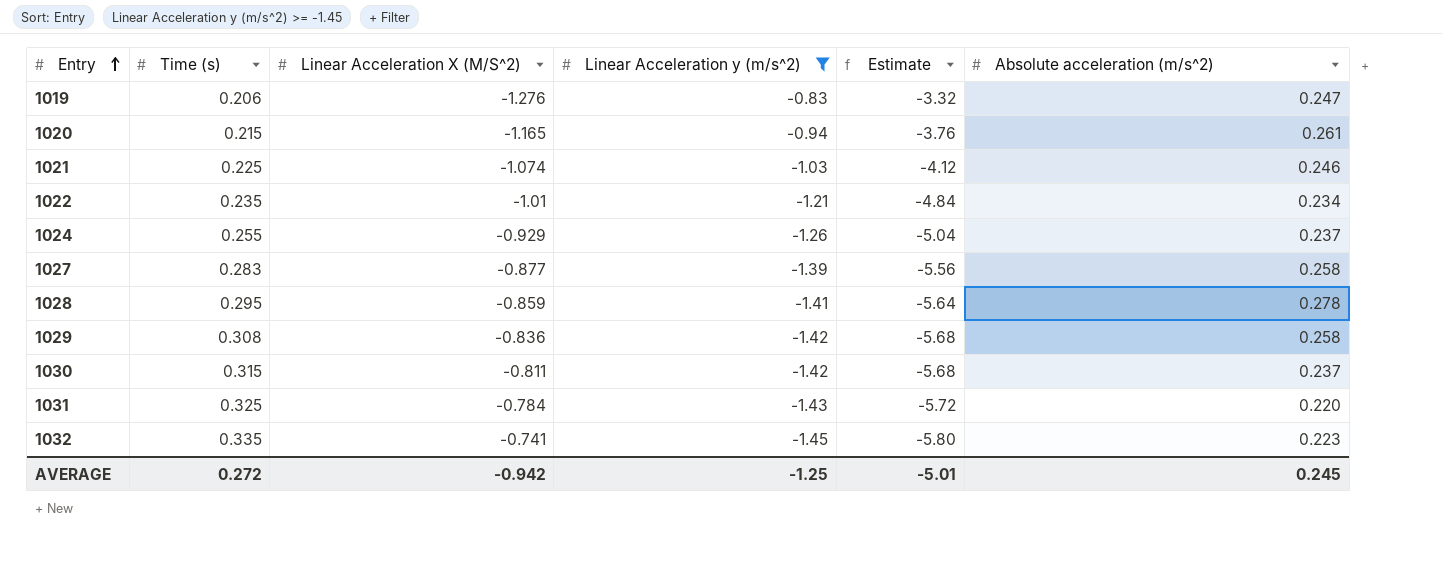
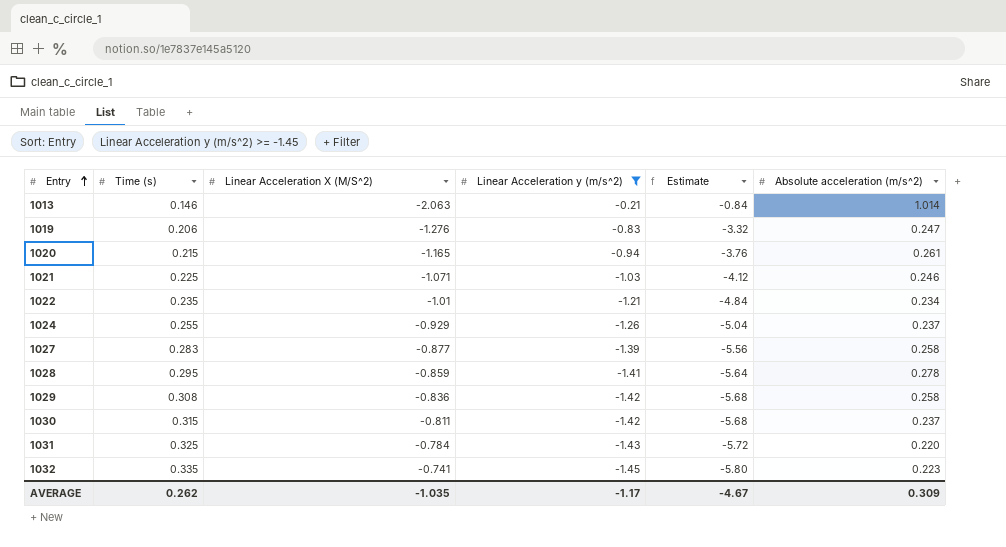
row 1013: none -> 0.146 | -2.063 | -0.21 | -0.84 | 1.014
1021 | Linear Acceleration X (M/S^2): -1.074 -> -1.071
AVERAGE | Time (s): 0.272 -> 0.262
AVERAGE | Linear Acceleration X (M/S^2): -0.942 -> -1.035
AVERAGE | Linear Acceleration y (m/s^2): -1.25 -> -1.17
AVERAGE | Estimate: -5.01 -> -4.67
AVERAGE | Absolute acceleration (m/s^2): 0.245 -> 0.309

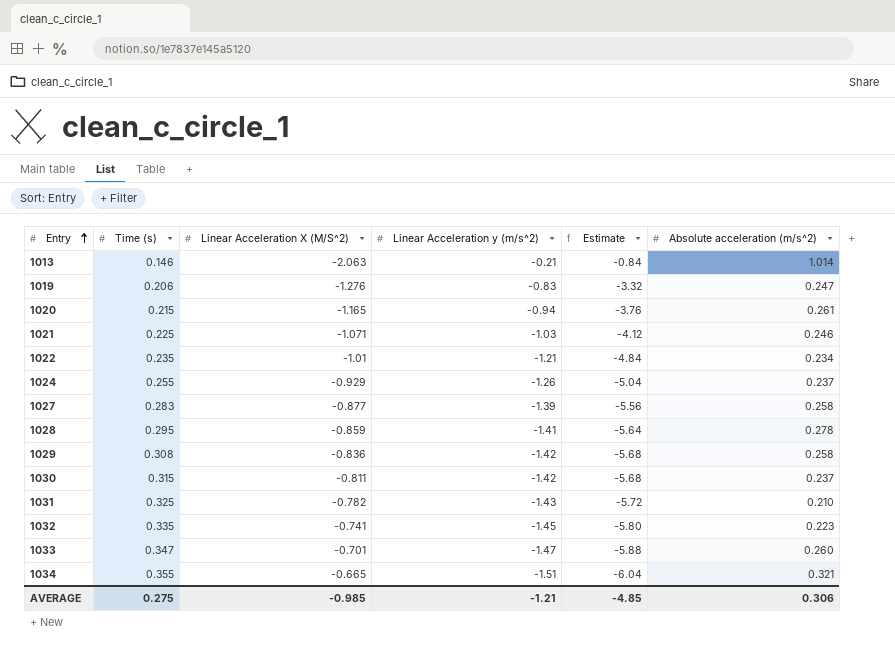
filter: Linear Acceleration y (m/s^2) >= -1.45 -> none
1031 | Linear Acceleration X (M/S^2): -0.784 -> -0.782
1031 | Absolute acceleration (m/s^2): 0.220 -> 0.210
AVERAGE | Time (s): 0.262 -> 0.275
AVERAGE | Linear Acceleration X (M/S^2): -1.035 -> -0.985
AVERAGE | Linear Acceleration y (m/s^2): -1.17 -> -1.21
AVERAGE | Estimate: -4.67 -> -4.85
AVERAGE | Absolute acceleration (m/s^2): 0.309 -> 0.306

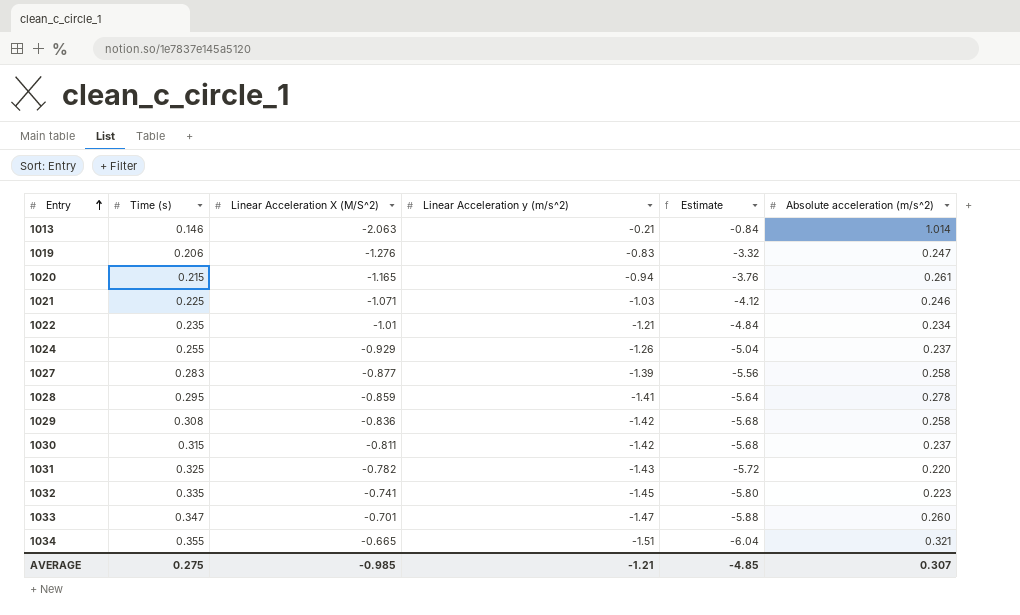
1031 | Absolute acceleration (m/s^2): 0.210 -> 0.220
AVERAGE | Absolute acceleration (m/s^2): 0.306 -> 0.307

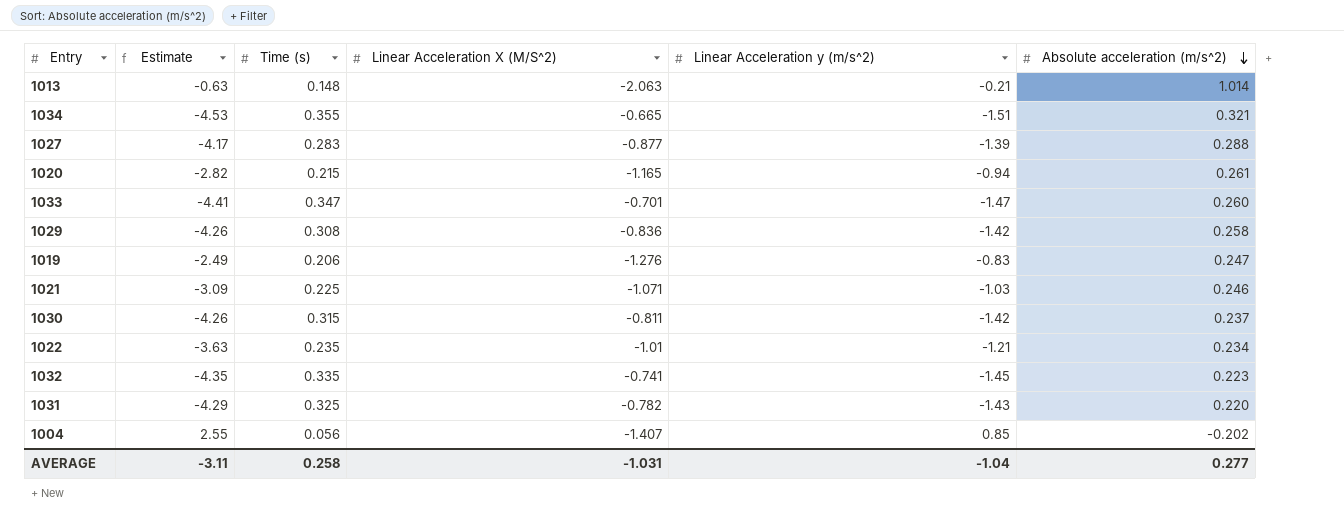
row order: Entry ascending -> Absolute acceleration (m/s^2) descending
column Estimate | formula: [Linear Acceleration y (m/s^2)] * 4 -> [Linear Acceleration y (m/s^2)] * 3
column Estimate | position: 5 -> 2
row 1024: 0.255 | -0.929 | -1.26 | -5.04 | 0.237 -> none
row 1028: 0.295 | -0.859 | -1.41 | -5.64 | 0.278 -> none
1013 | Time (s): 0.146 -> 0.148
1027 | Absolute acceleration (m/s^2): 0.258 -> 0.288
row 1004: none -> 2.55 | 0.056 | -1.407 | 0.85 | -0.202
AVERAGE | Estimate: -4.85 -> -3.11
AVERAGE | Time (s): 0.275 -> 0.258
AVERAGE | Linear Acceleration X (M/S^2): -0.985 -> -1.031
AVERAGE | Linear Acceleration y (m/s^2): -1.21 -> -1.04
AVERAGE | Absolute acceleration (m/s^2): 0.307 -> 0.277

